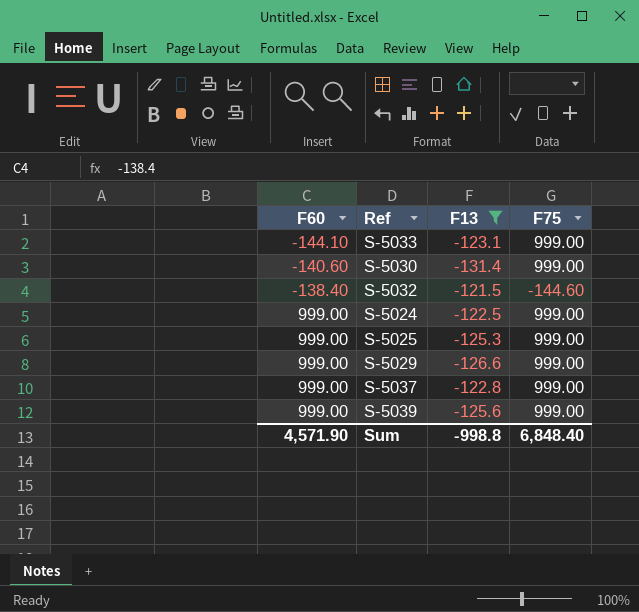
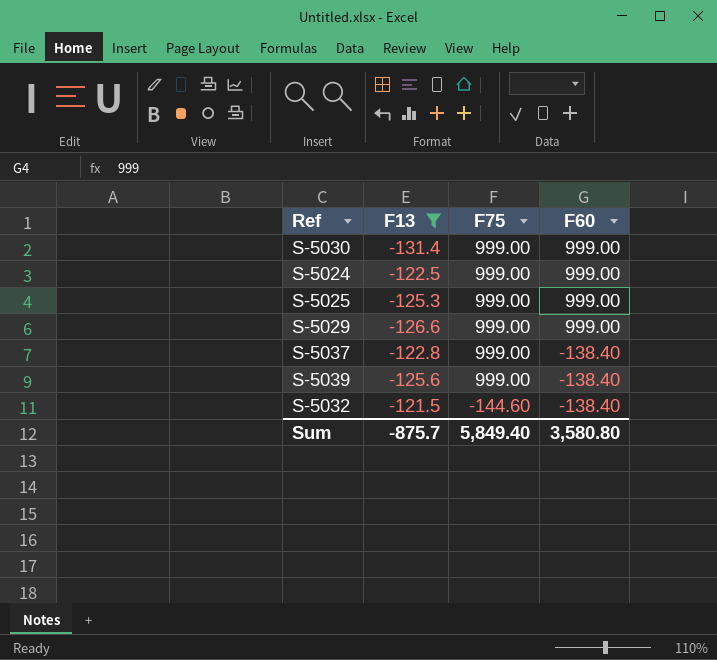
row order: F60 ascending -> F75 descending
column F60 | position: 1 -> 4
row S-5033: -144.10 | -123.1 | 999.00 -> none
S-5030 | F60: -140.60 -> 999.00
S-5037 | F60: 999.00 -> -138.40
S-5039 | F60: 999.00 -> -138.40
Sum | F13: -998.8 -> -875.7
Sum | F75: 6,848.40 -> 5,849.40
Sum | F60: 4,571.90 -> 3,580.80

